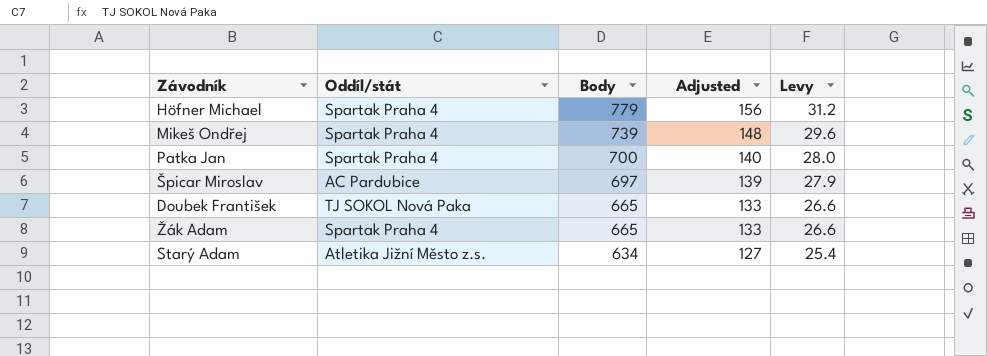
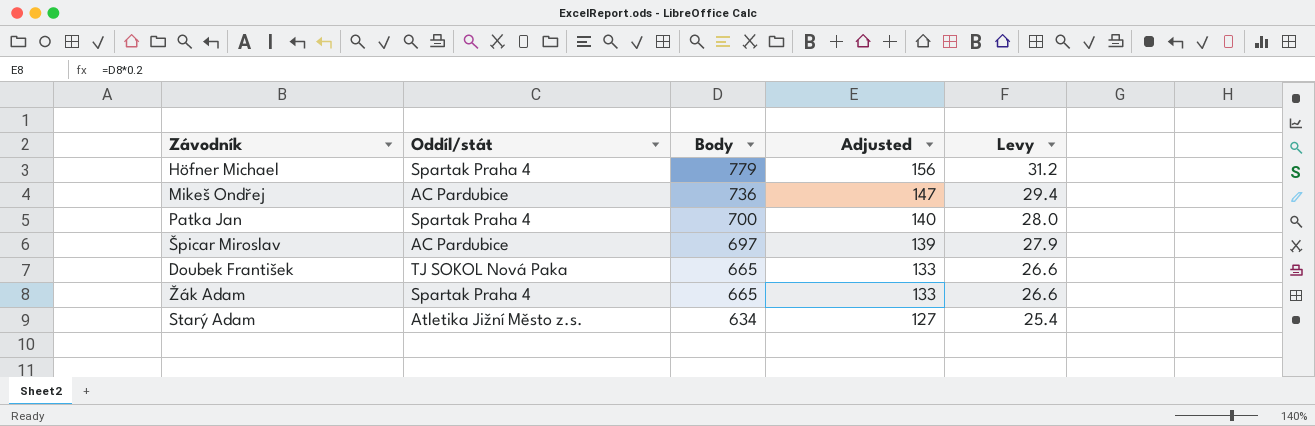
Mikeš Ondřej | Oddíl/stát: Spartak Praha 4 -> AC Pardubice
Mikeš Ondřej | Body: 739 -> 736
Mikeš Ondřej | Adjusted: 148 -> 147
Mikeš Ondřej | Levy: 29.6 -> 29.4

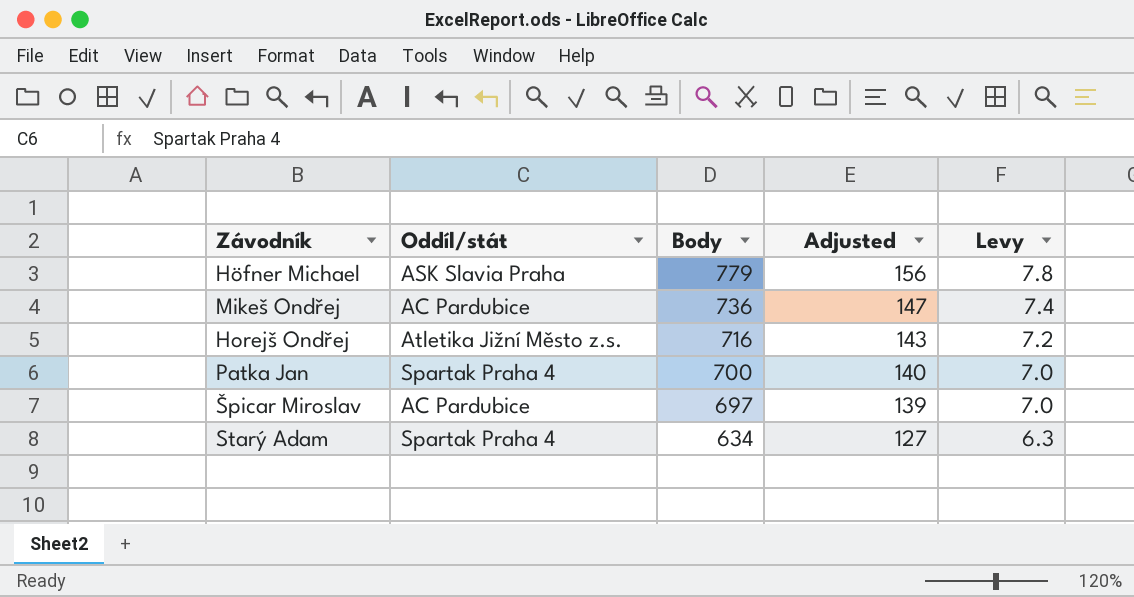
column Levy | formula: [Body] * 0.04 -> [Body] * 0.01
row Doubek František: TJ SOKOL Nová Paka | 665 | 133 | 26.6 -> none
row Žák Adam: Spartak Praha 4 | 665 | 133 | 26.6 -> none
Höfner Michael | Oddíl/stát: Spartak Praha 4 -> ASK Slavia Praha
row Horejš Ondřej: none -> Atletika Jižní Město z.s. | 716 | 143 | 7.2
Starý Adam | Oddíl/stát: Atletika Jižní Město z.s. -> Spartak Praha 4

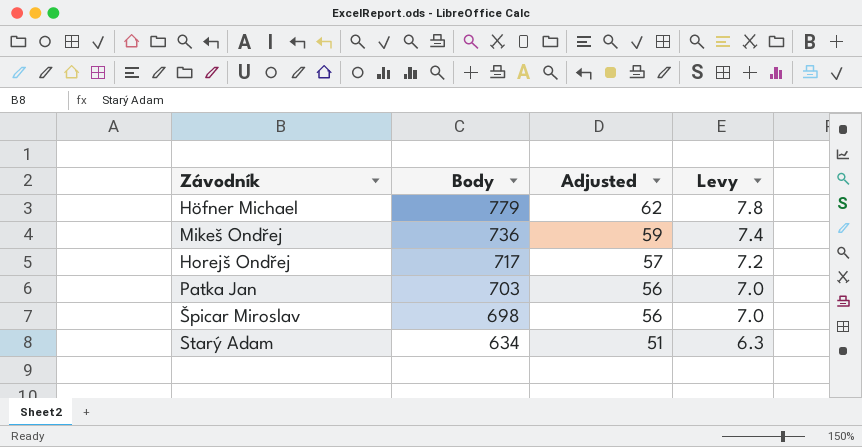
column Oddíl/stát | position: 2 -> none
column Adjusted | formula: [Body] * 0.2 -> [Body] * 0.08
Horejš Ondřej | Body: 716 -> 717
Patka Jan | Body: 700 -> 703
Špicar Miroslav | Body: 697 -> 698

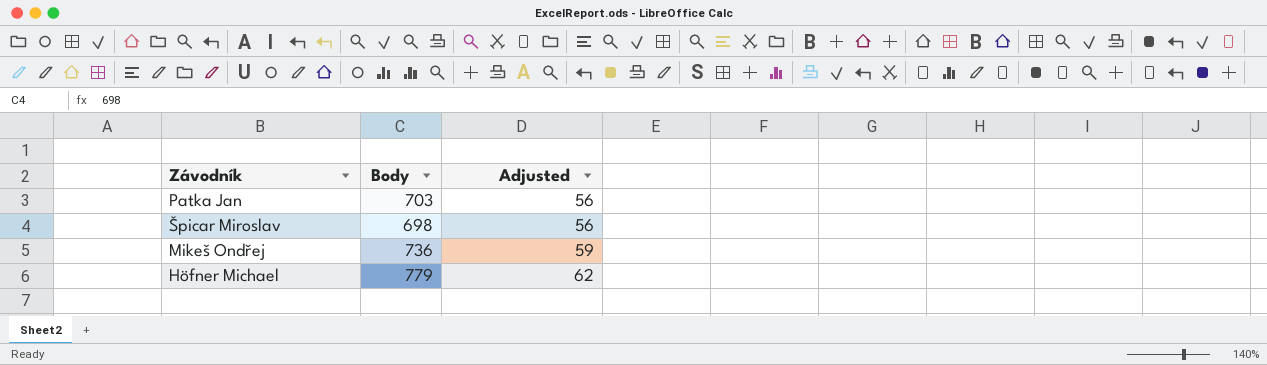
row order: Body descending -> Adjusted ascending
column Levy | formula: [Body] * 0.01 -> none
row Horejš Ondřej: 717 | 57 | 7.2 -> none
row Starý Adam: 634 | 51 | 6.3 -> none

